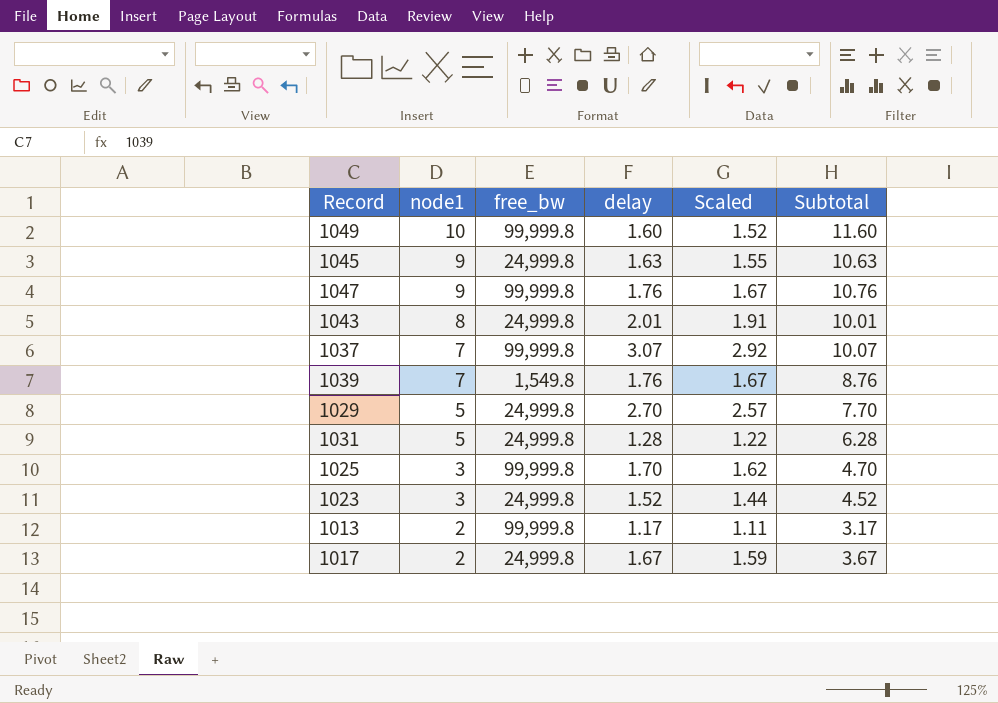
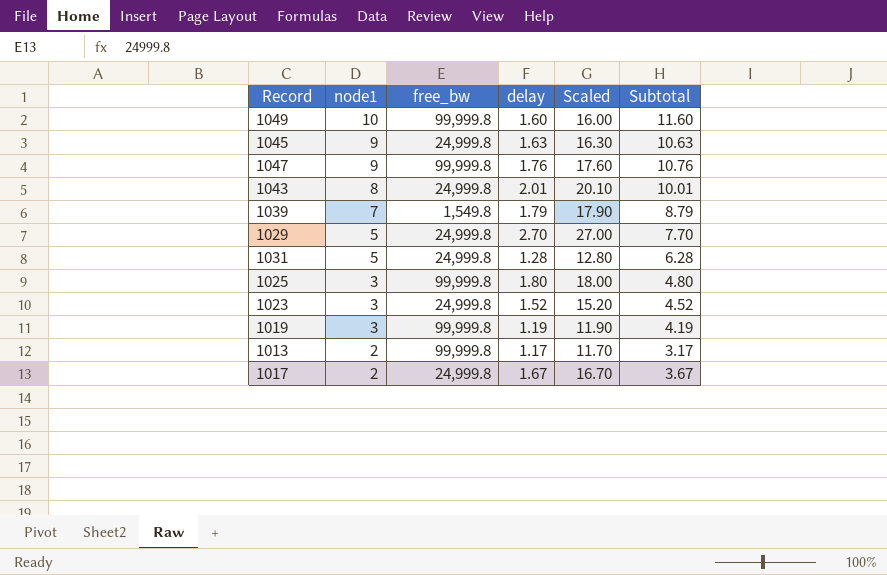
column Scaled | formula: [delay] * 0.95 -> [delay] * 10
row 1037: 7 | 99,999.8 | 3.07 | 2.92 | 10.07 -> none
1039 | delay: 1.76 -> 1.79
1039 | Subtotal: 8.76 -> 8.79
1025 | delay: 1.70 -> 1.80
1025 | Subtotal: 4.70 -> 4.80
row 1019: none -> 3 | 99,999.8 | 1.19 | 11.90 | 4.19

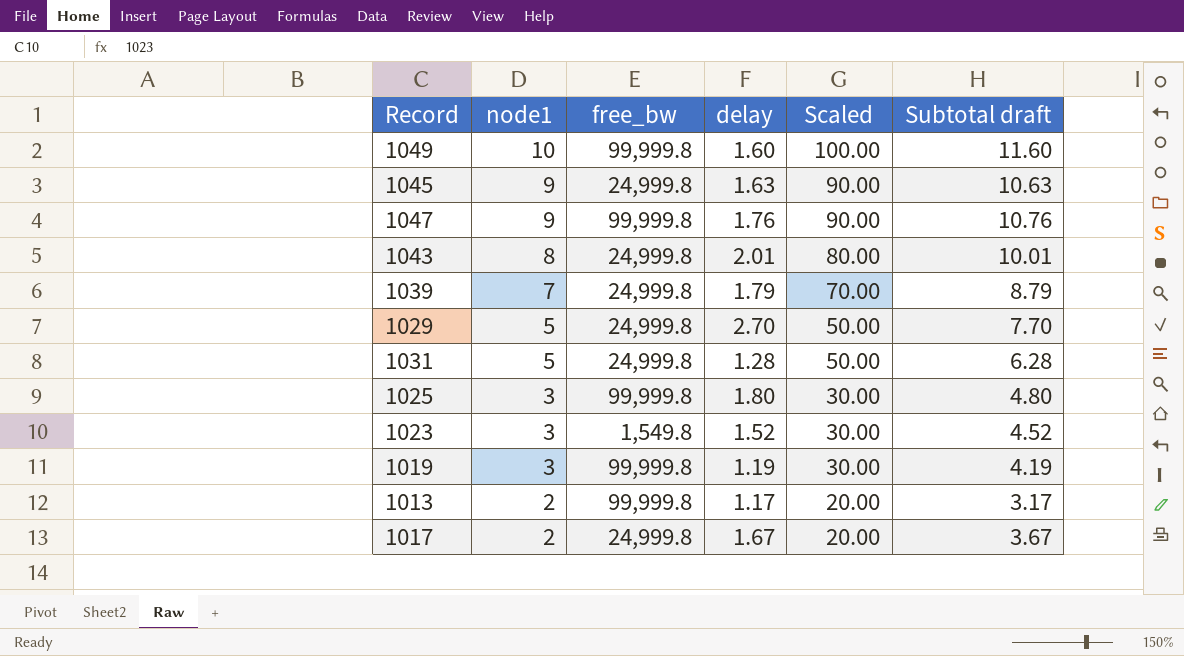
column Scaled | formula: [delay] * 10 -> [node1] * 10
column name: Subtotal -> Subtotal draft
1039 | free_bw: 1,549.8 -> 24,999.8
1023 | free_bw: 24,999.8 -> 1,549.8

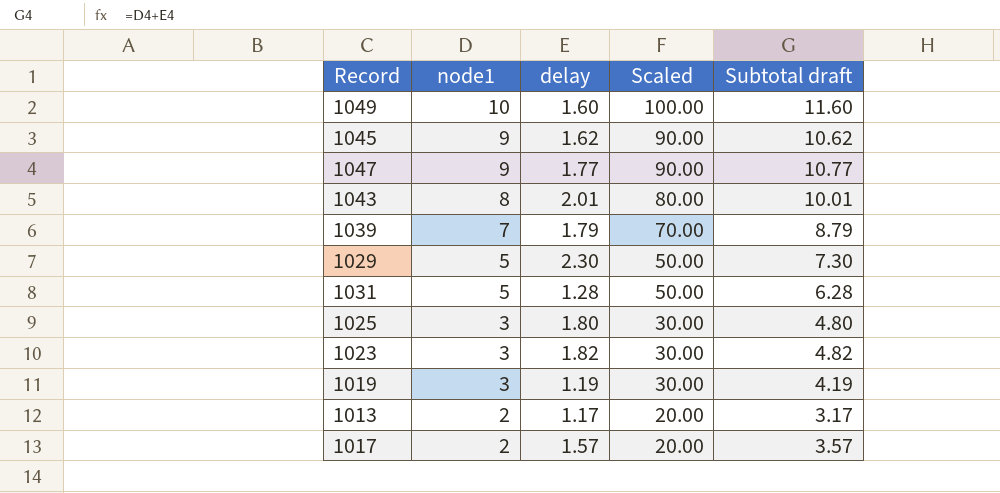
column free_bw | position: 3 -> none
1045 | delay: 1.63 -> 1.62
1045 | Subtotal draft: 10.63 -> 10.62
1047 | delay: 1.76 -> 1.77
1047 | Subtotal draft: 10.76 -> 10.77
1029 | delay: 2.70 -> 2.30
1029 | Subtotal draft: 7.70 -> 7.30
1023 | delay: 1.52 -> 1.82
1023 | Subtotal draft: 4.52 -> 4.82
1017 | delay: 1.67 -> 1.57
1017 | Subtotal draft: 3.67 -> 3.57

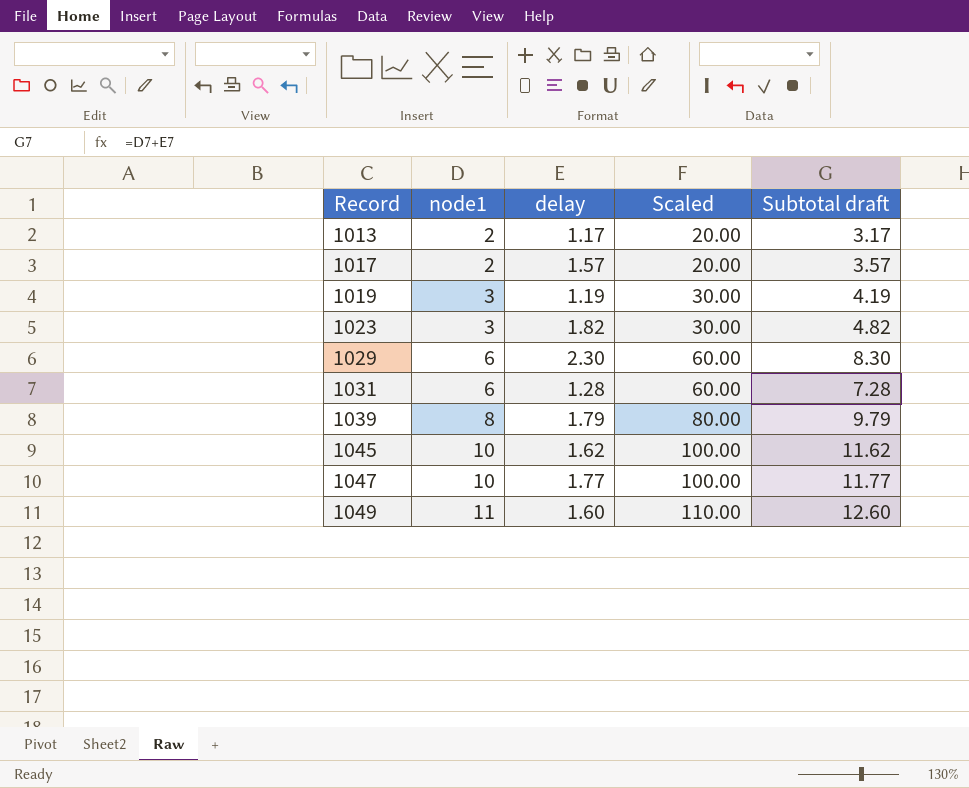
row order: node1 descending -> Record ascending
row 1043: 8 | 2.01 | 80.00 | 10.01 -> none
row 1025: 3 | 1.80 | 30.00 | 4.80 -> none
1029 | node1: 5 -> 6
1029 | Scaled: 50.00 -> 60.00
1029 | Subtotal draft: 7.30 -> 8.30
1031 | node1: 5 -> 6
1031 | Scaled: 50.00 -> 60.00
1031 | Subtotal draft: 6.28 -> 7.28
1039 | node1: 7 -> 8
1039 | Scaled: 70.00 -> 80.00
1039 | Subtotal draft: 8.79 -> 9.79
1045 | node1: 9 -> 10
1045 | Scaled: 90.00 -> 100.00
1045 | Subtotal draft: 10.62 -> 11.62
1047 | node1: 9 -> 10
1047 | Scaled: 90.00 -> 100.00
1047 | Subtotal draft: 10.77 -> 11.77
1049 | node1: 10 -> 11
1049 | Scaled: 100.00 -> 110.00
1049 | Subtotal draft: 11.60 -> 12.60

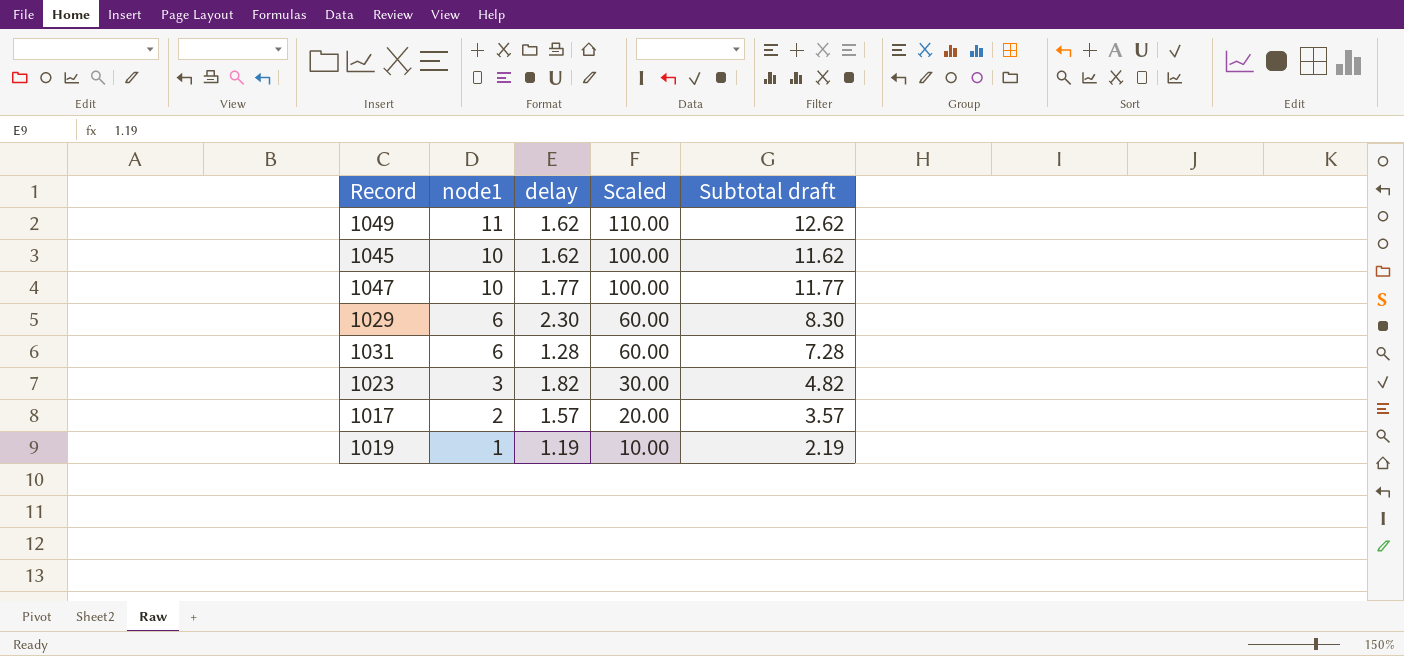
row order: Record ascending -> node1 descending
row 1013: 2 | 1.17 | 20.00 | 3.17 -> none
row 1039: 8 | 1.79 | 80.00 | 9.79 -> none
1049 | delay: 1.60 -> 1.62
1049 | Subtotal draft: 12.60 -> 12.62
1019 | node1: 3 -> 1
1019 | Scaled: 30.00 -> 10.00
1019 | Subtotal draft: 4.19 -> 2.19

